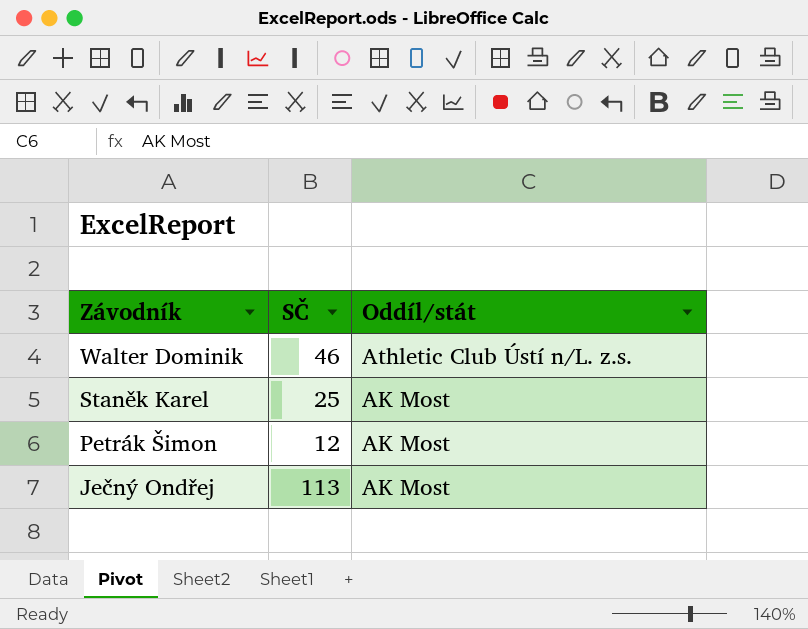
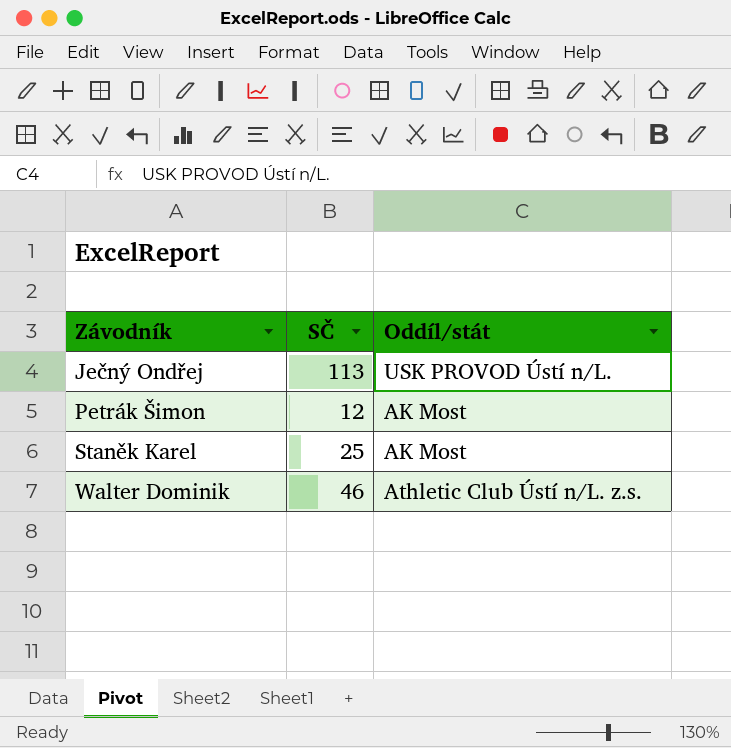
row order: Závodník descending -> Závodník ascending
Ječný Ondřej | Oddíl/stát: AK Most -> USK PROVOD Ústí n/L.

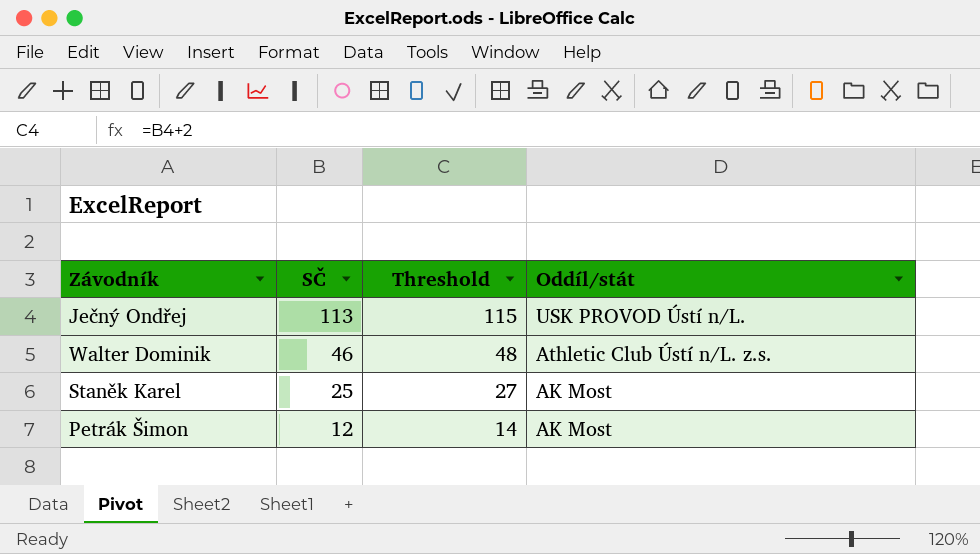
row order: Závodník ascending -> SČ descending
column Threshold | formula: none -> [SČ] + 2

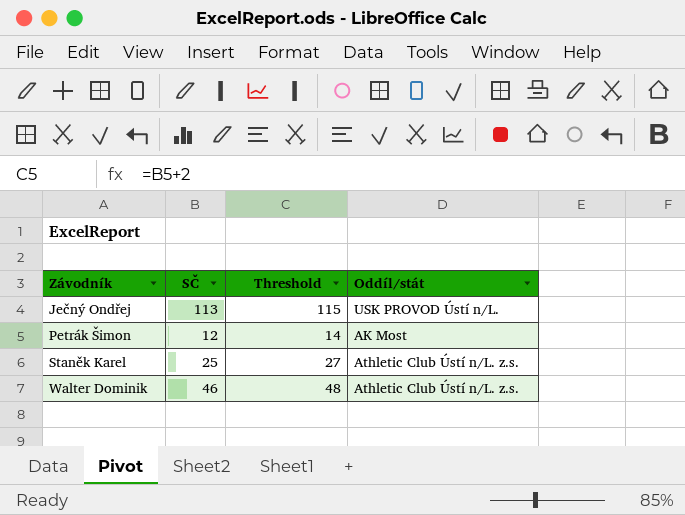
row order: SČ descending -> Závodník ascending
Staněk Karel | Oddíl/stát: AK Most -> Athletic Club Ústí n/L. z.s.

